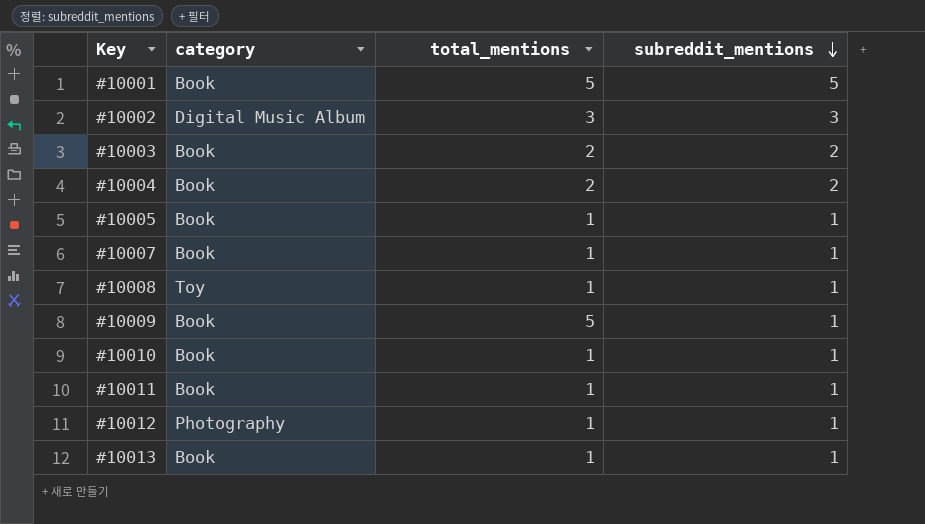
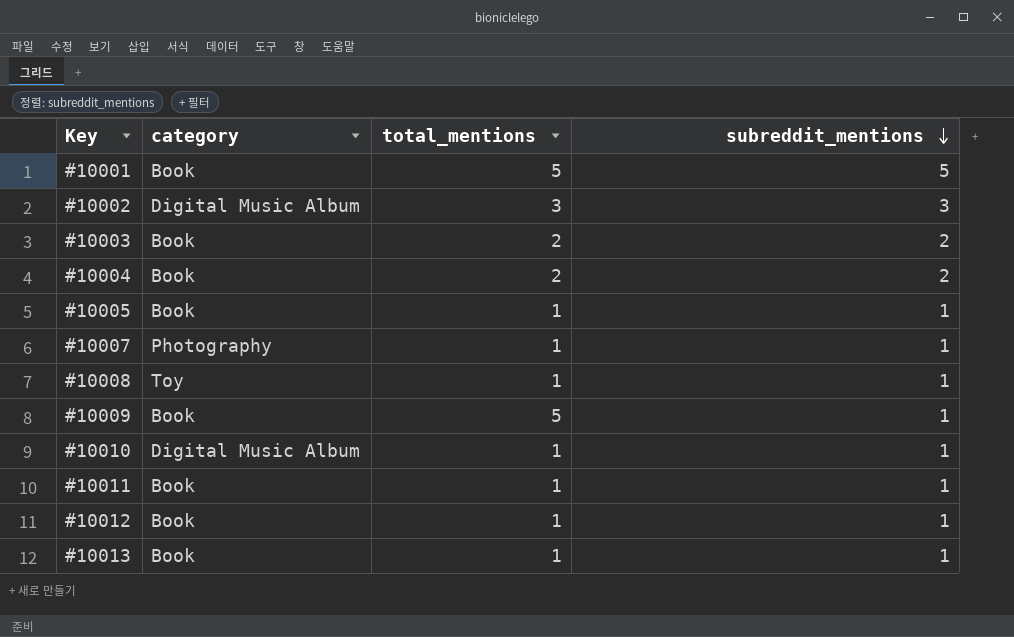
#10007 | category: Book -> Photography
#10010 | category: Book -> Digital Music Album
#10012 | category: Photography -> Book

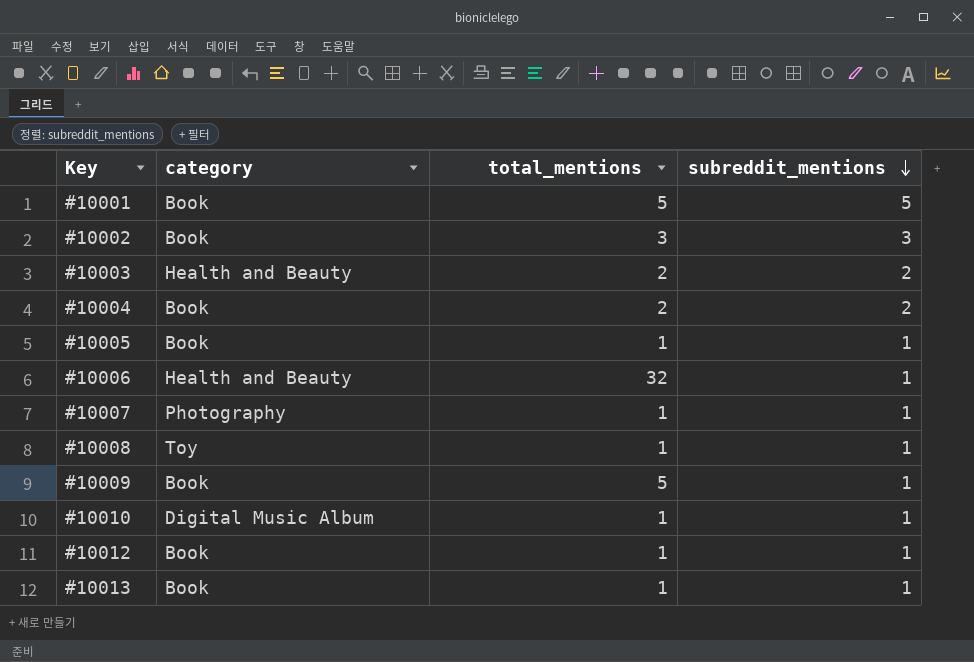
row #10011: Book | 1 | 1 -> none
#10002 | category: Digital Music Album -> Book
#10003 | category: Book -> Health and Beauty
row #10006: none -> Health and Beauty | 32 | 1

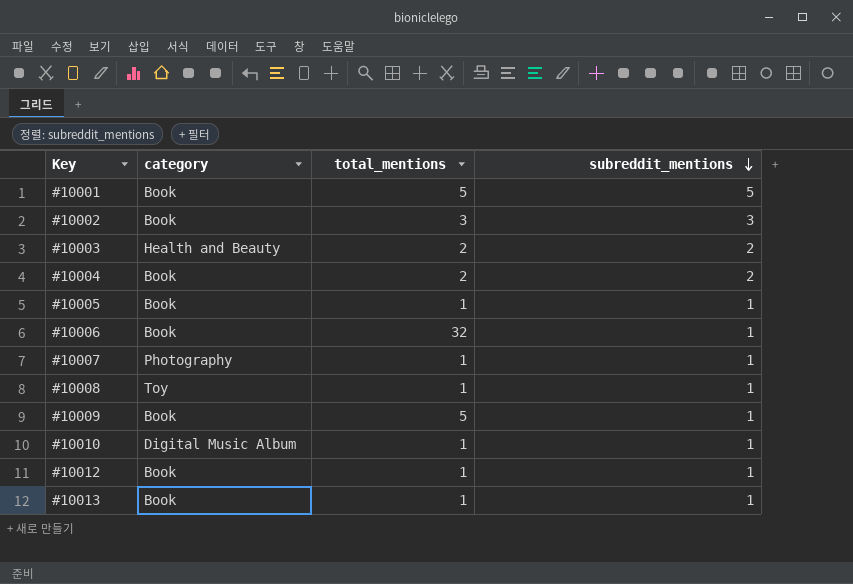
#10006 | category: Health and Beauty -> Book

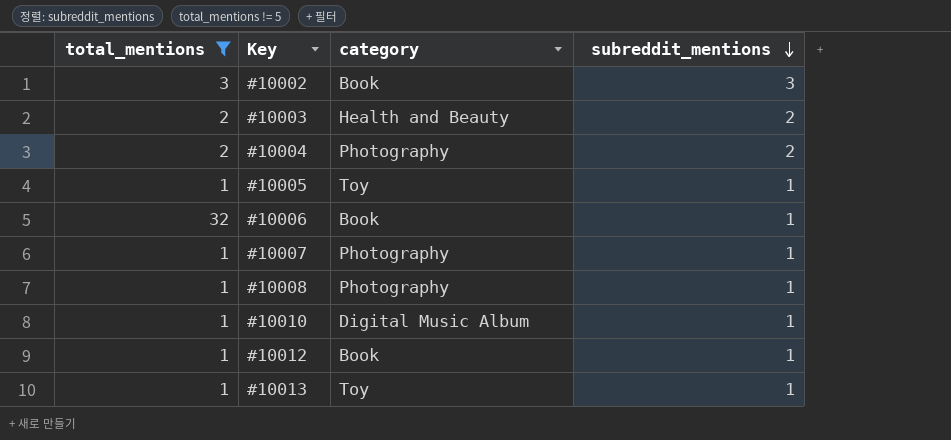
filter: none -> total_mentions != 5
column total_mentions | position: 3 -> 1
#10004 | category: Book -> Photography
#10005 | category: Book -> Toy
#10008 | category: Toy -> Photography
#10013 | category: Book -> Toy

